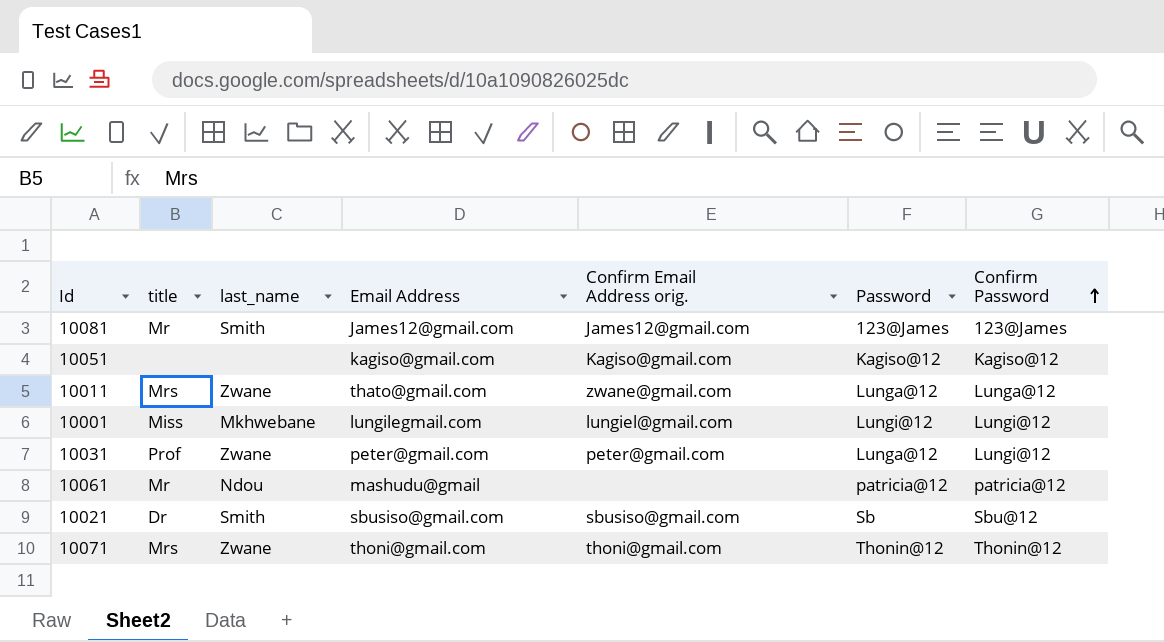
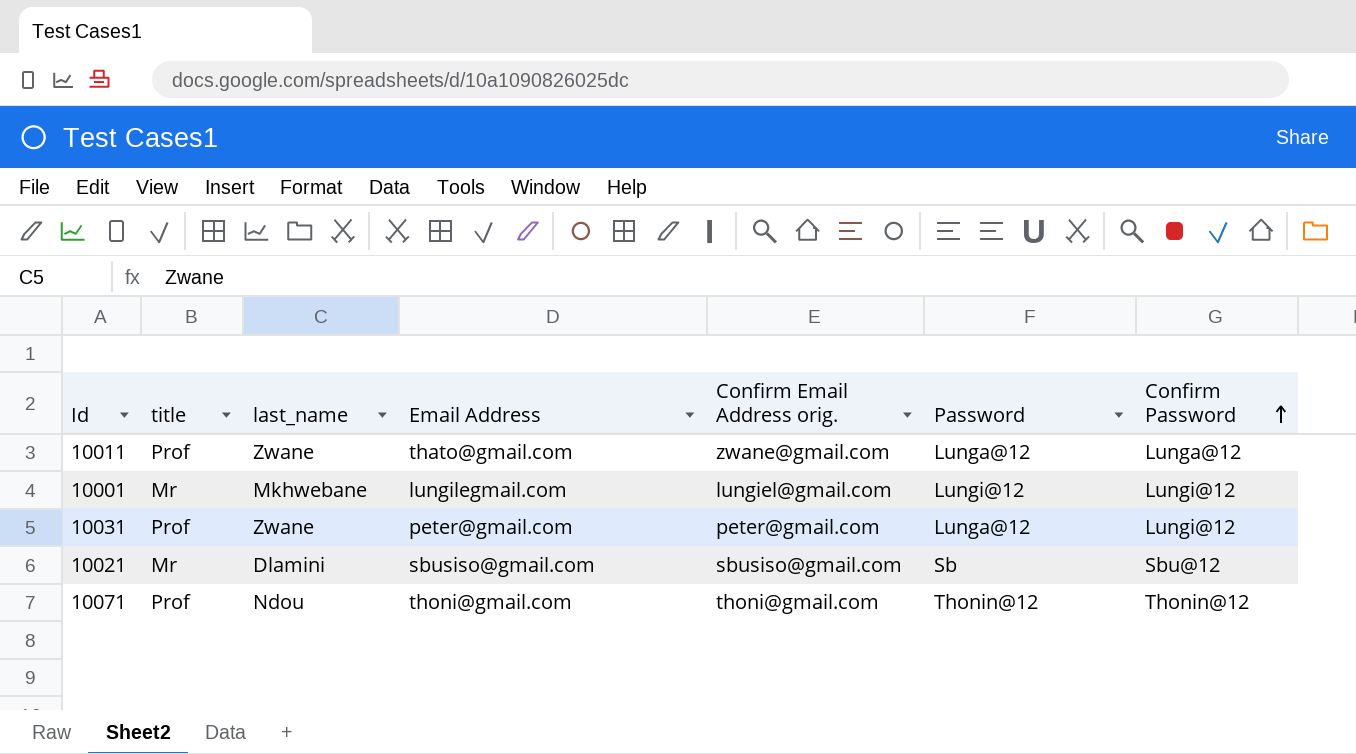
row 10081: Mr | Smith | James12@gmail.com | James12@gmail.com | 123@James | 123@James -> none
row 10051: none | none | kagiso@gmail.com | Kagiso@gmail.com | Kagiso@12 | Kagiso@12 -> none
row 10061: Mr | Ndou | mashudu@gmail | none | patricia@12 | patricia@12 -> none
10011 | title: Mrs -> Prof
10001 | title: Miss -> Mr
10021 | title: Dr -> Mr
10021 | last_name: Smith -> Dlamini
10071 | title: Mrs -> Prof
10071 | last_name: Zwane -> Ndou

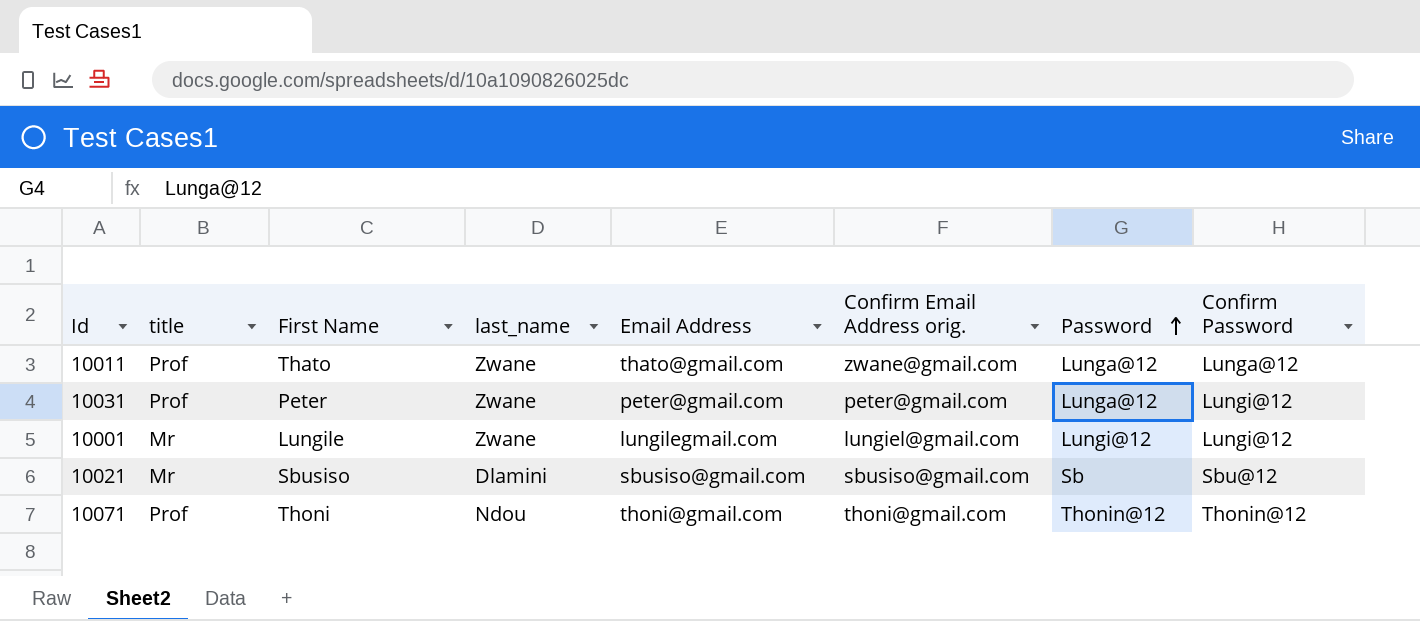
row order: Confirm Password ascending -> Password ascending
column First Name | position: none -> 3
10001 | last_name: Mkhwebane -> Zwane

